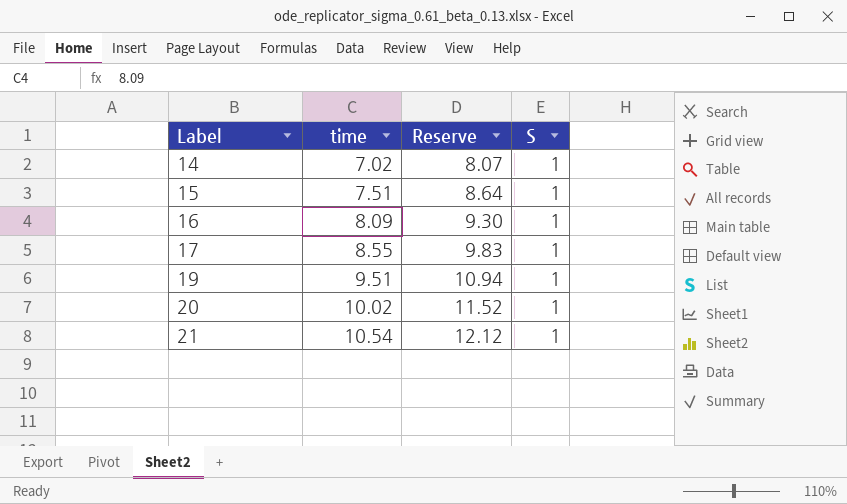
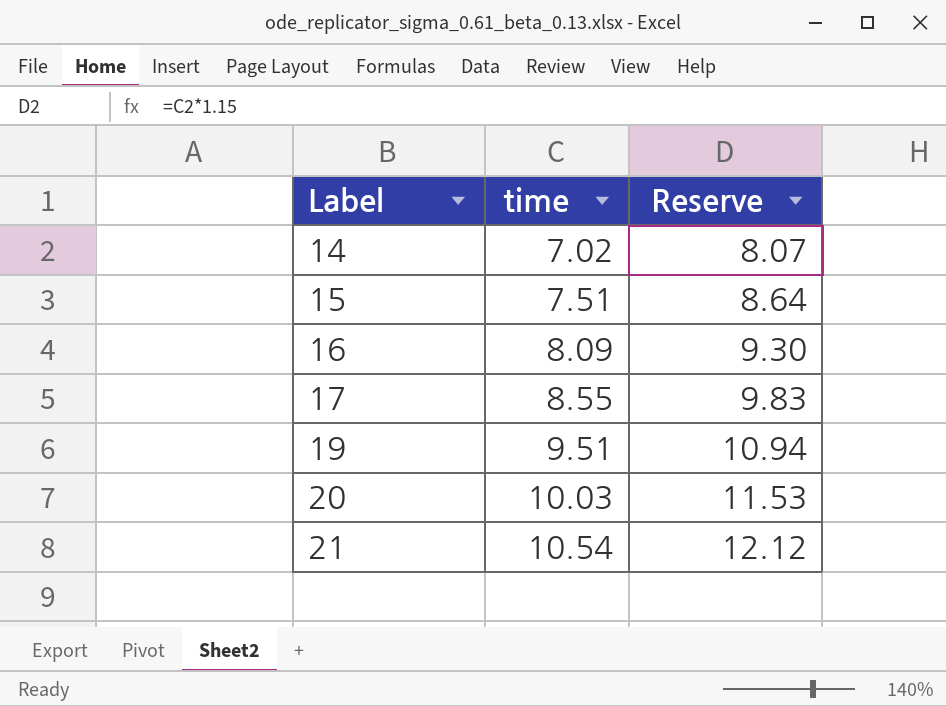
column S | position: 4 -> none
20 | time: 10.02 -> 10.03
20 | Reserve: 11.52 -> 11.53

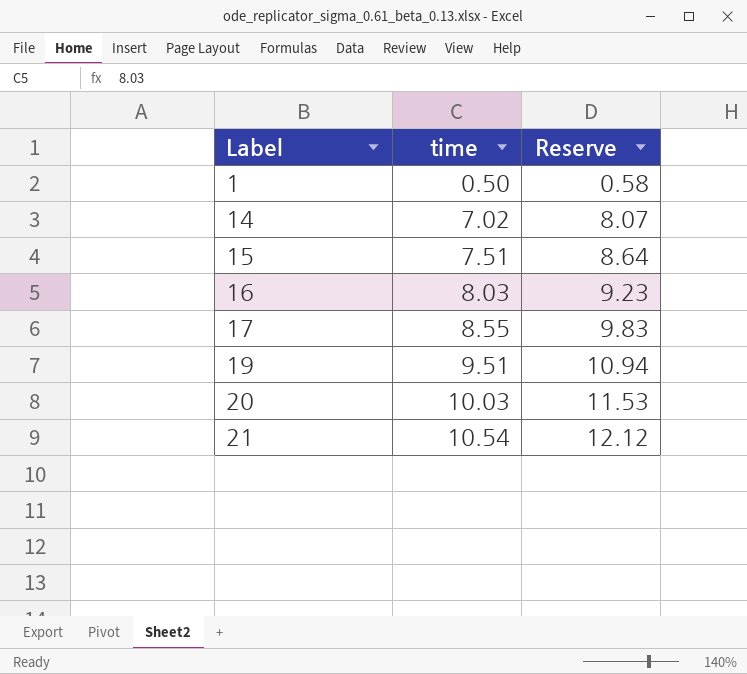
row 1: none -> 0.50 | 0.58
16 | time: 8.09 -> 8.03
16 | Reserve: 9.30 -> 9.23

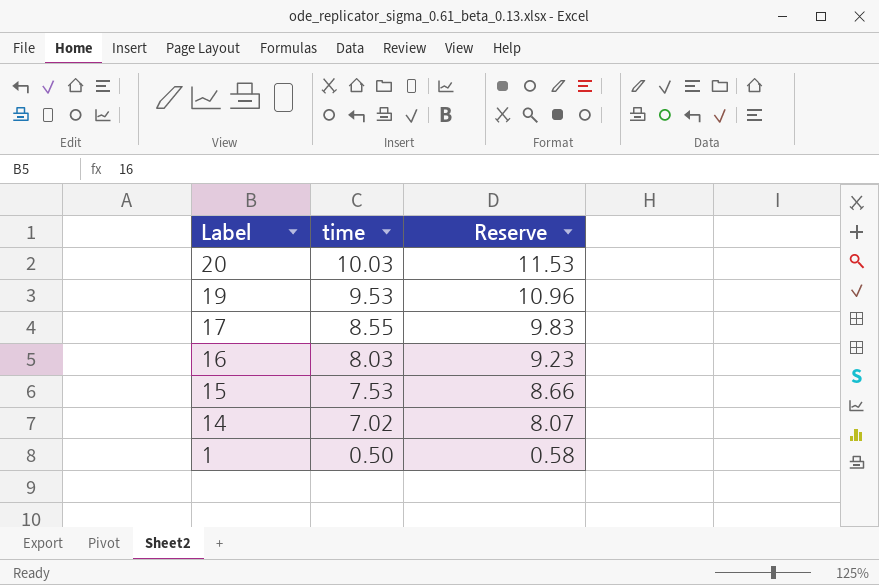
row order: Label ascending -> Label descending
row 21: 10.54 | 12.12 -> none
19 | time: 9.51 -> 9.53
19 | Reserve: 10.94 -> 10.96
15 | time: 7.51 -> 7.53
15 | Reserve: 8.64 -> 8.66

